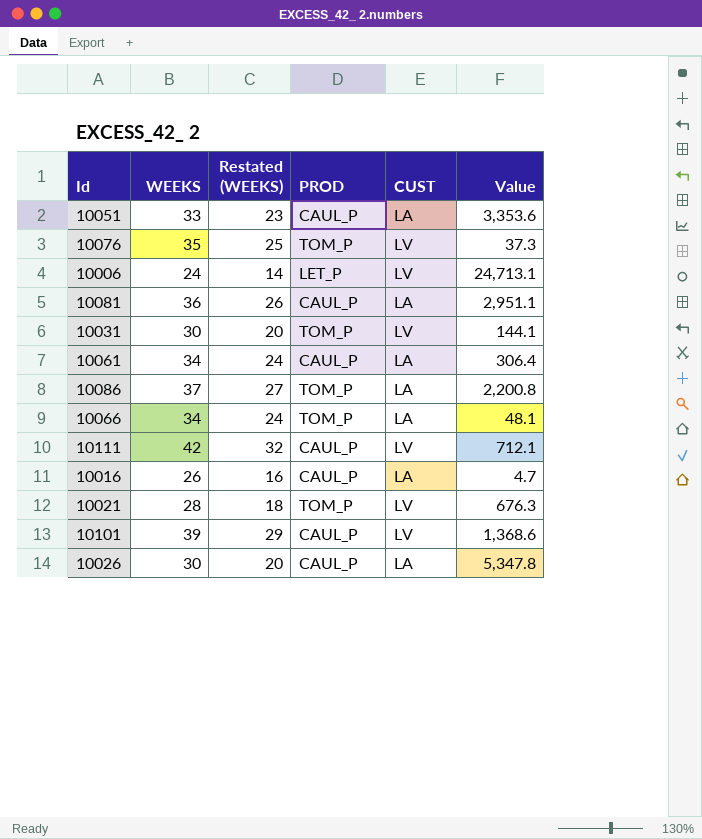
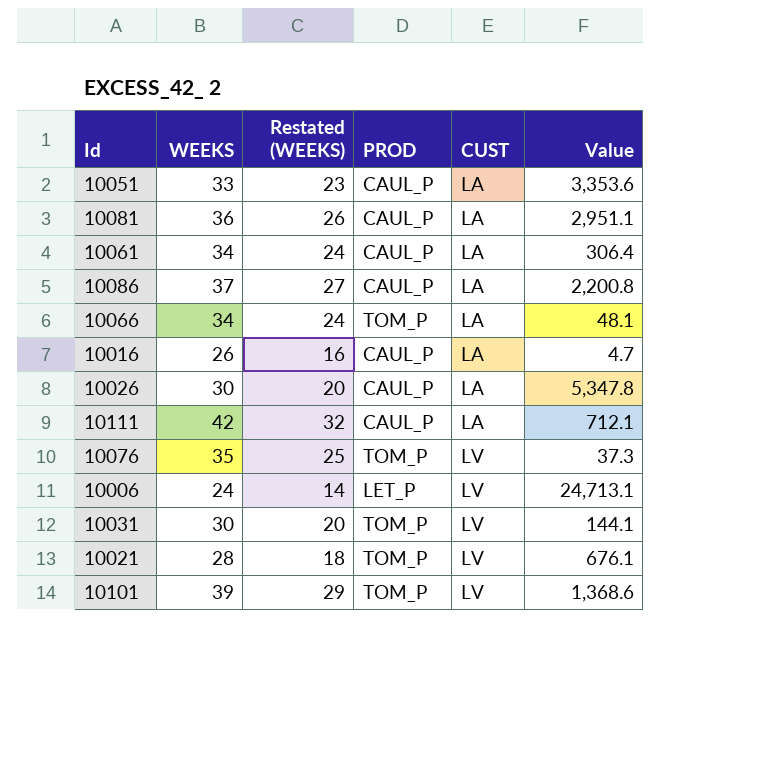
row order: none -> CUST ascending
10086 | PROD: TOM_P -> CAUL_P
10111 | CUST: LV -> LA
10021 | Value: 676.3 -> 676.1
10101 | PROD: CAUL_P -> TOM_P

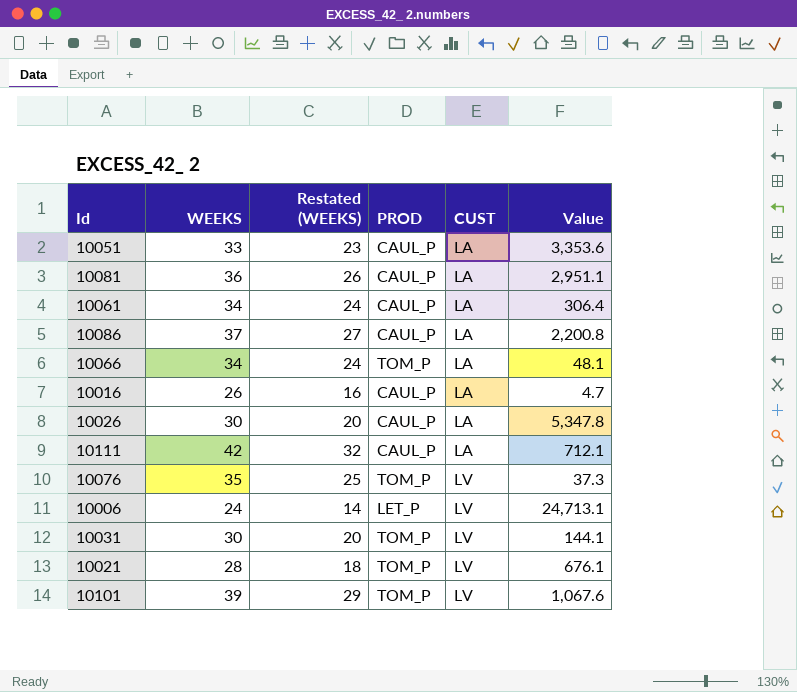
10101 | Value: 1,368.6 -> 1,067.6

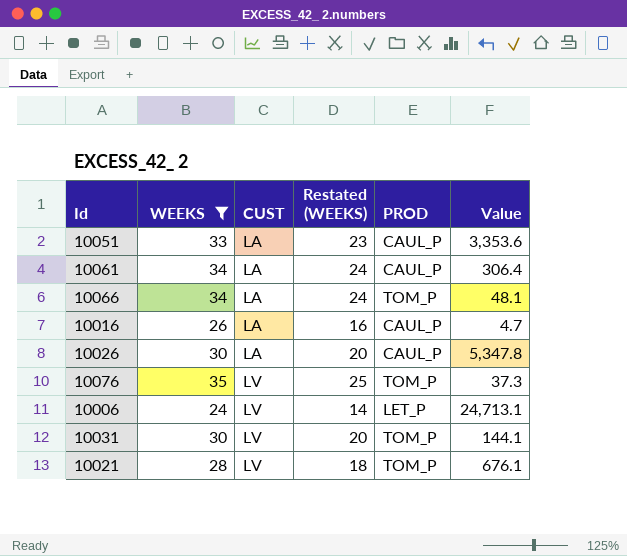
filter: none -> WEEKS <= 35
column CUST | position: 5 -> 3

